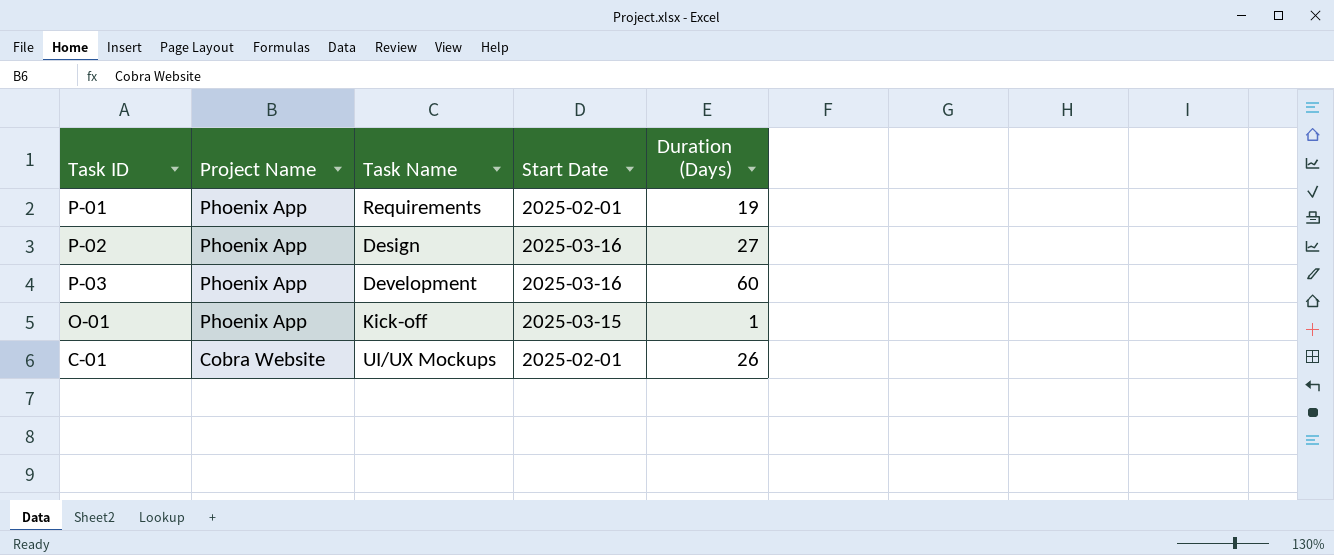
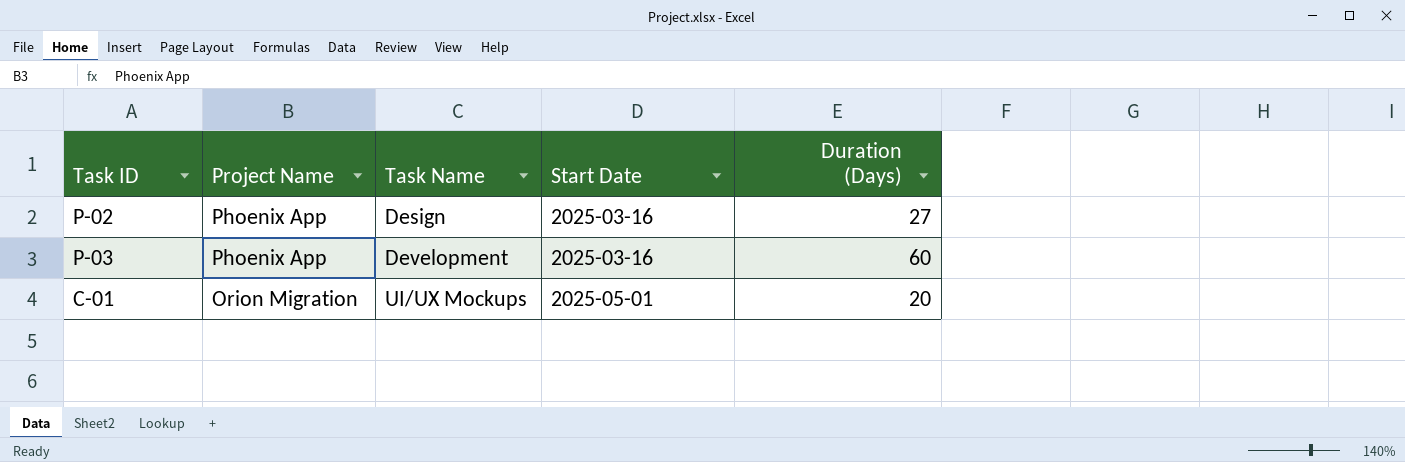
row P-01: Phoenix App | Requirements | 2025-02-01 | 19 -> none
row O-01: Phoenix App | Kick-off | 2025-03-15 | 1 -> none
C-01 | Project Name: Cobra Website -> Orion Migration
C-01 | Start Date: 2025-02-01 -> 2025-05-01
C-01 | Duration (Days): 26 -> 20

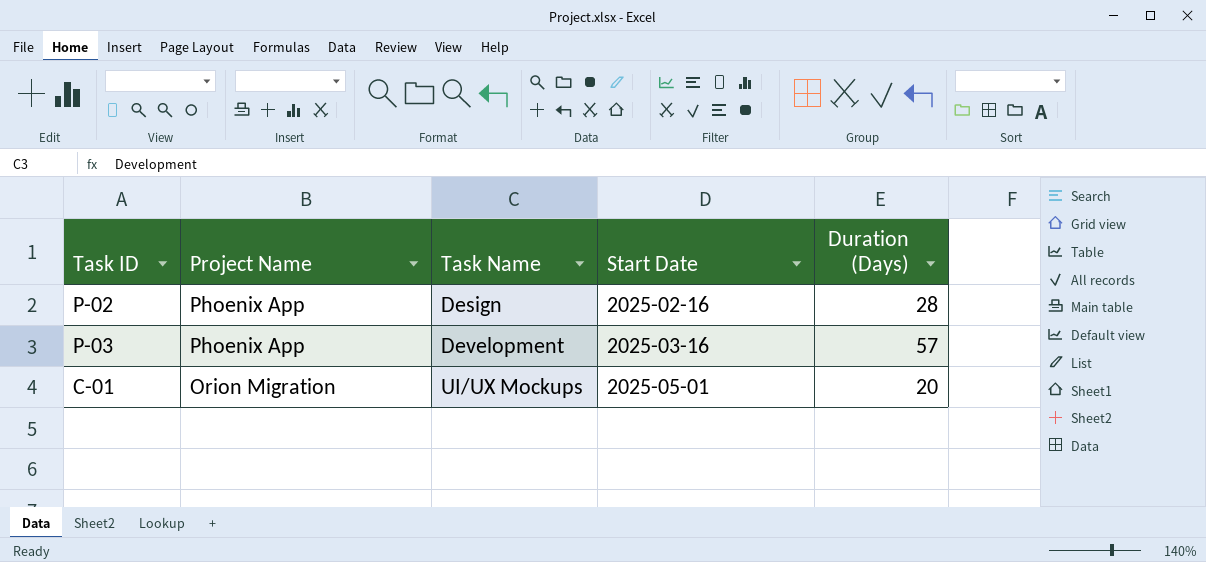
P-02 | Start Date: 2025-03-16 -> 2025-02-16
P-02 | Duration (Days): 27 -> 28
P-03 | Duration (Days): 60 -> 57

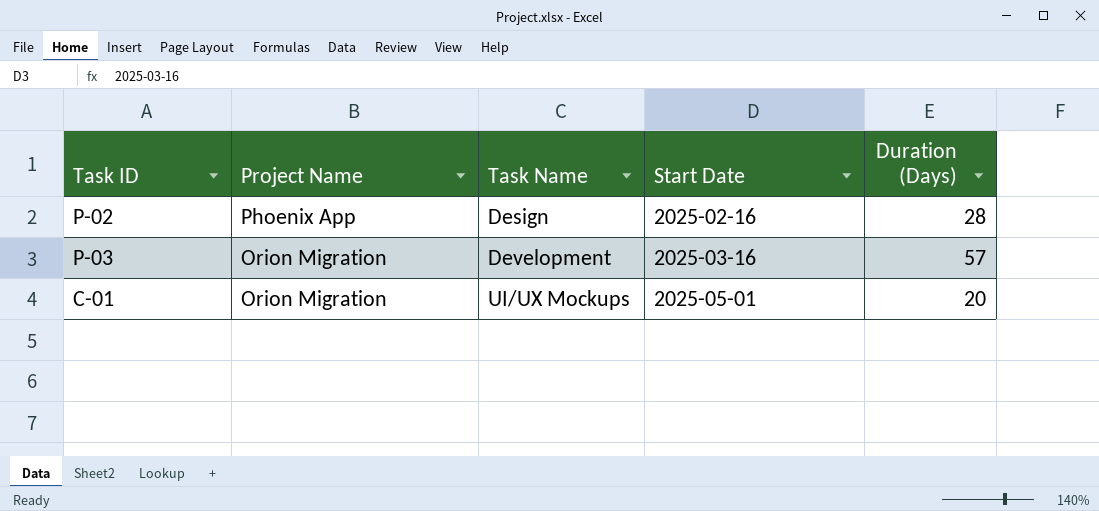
P-03 | Project Name: Phoenix App -> Orion Migration

